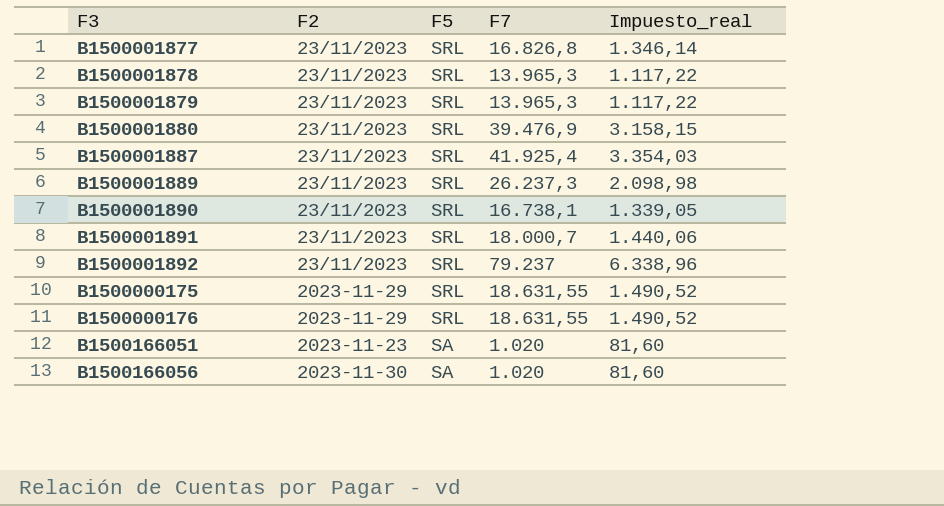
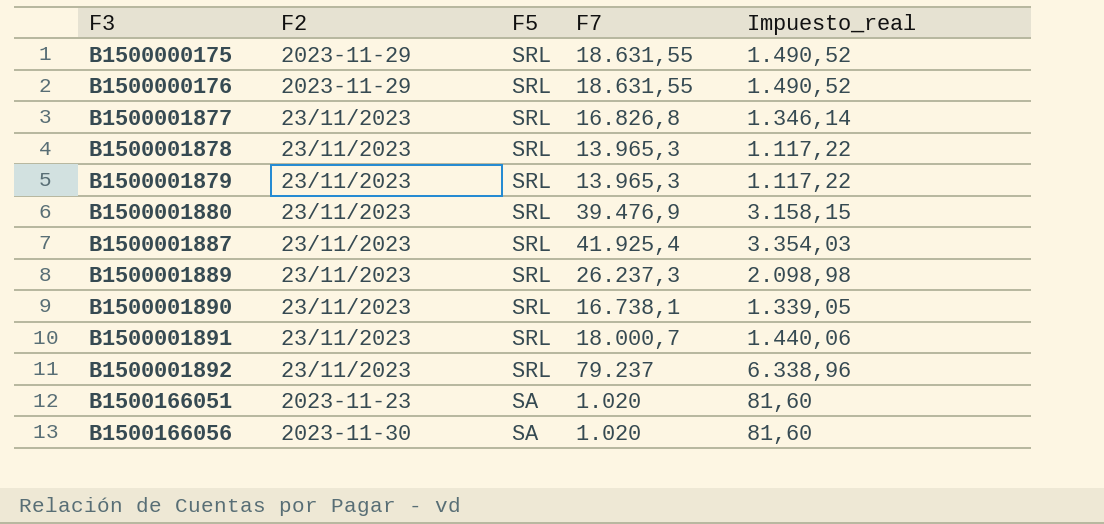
row order: F5 descending -> F3 ascending

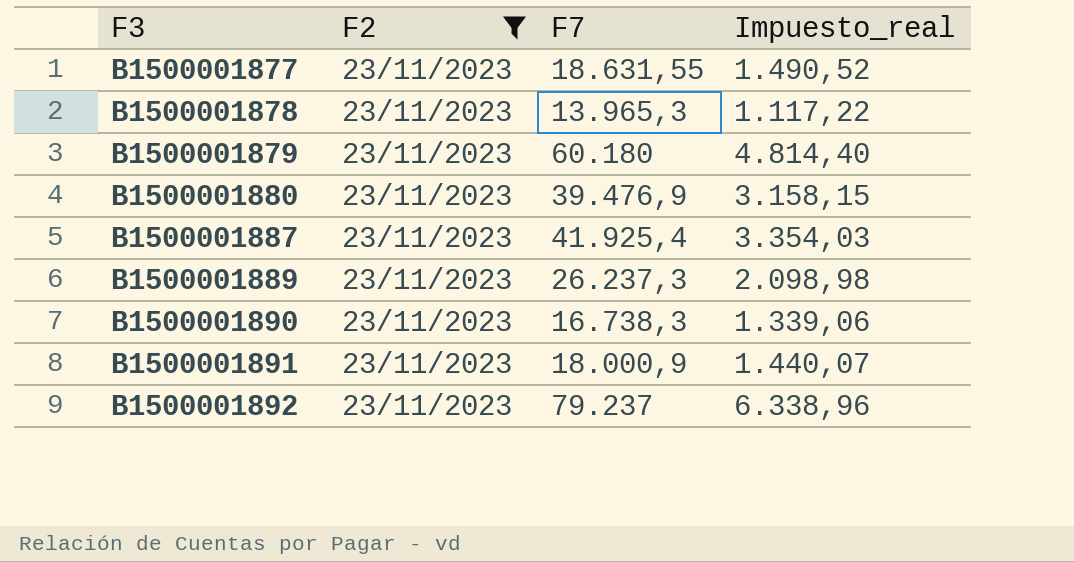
filter: none -> F2 = 23/11/2023
column F5 | position: 3 -> none
B1500001877 | F7: 16.826,8 -> 18.631,55
B1500001877 | Impuesto_real: 1.346,14 -> 1.490,52
B1500001879 | F7: 13.965,3 -> 60.180
B1500001879 | Impuesto_real: 1.117,22 -> 4.814,40
B1500001890 | F7: 16.738,1 -> 16.738,3
B1500001890 | Impuesto_real: 1.339,05 -> 1.339,06
B1500001891 | F7: 18.000,7 -> 18.000,9
B1500001891 | Impuesto_real: 1.440,06 -> 1.440,07

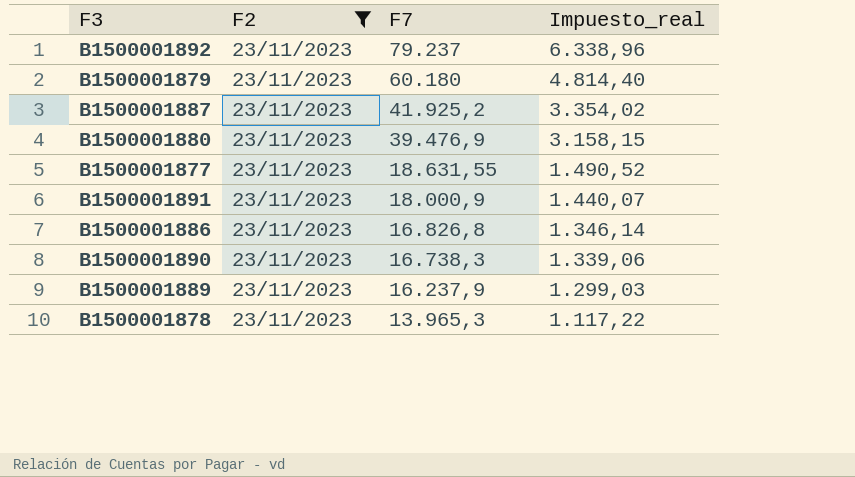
row order: F3 ascending -> F7 descending
B1500001887 | F7: 41.925,4 -> 41.925,2
B1500001887 | Impuesto_real: 3.354,03 -> 3.354,02
row B1500001886: none -> 23/11/2023 | 16.826,8 | 1.346,14
B1500001889 | F7: 26.237,3 -> 16.237,9
B1500001889 | Impuesto_real: 2.098,98 -> 1.299,03

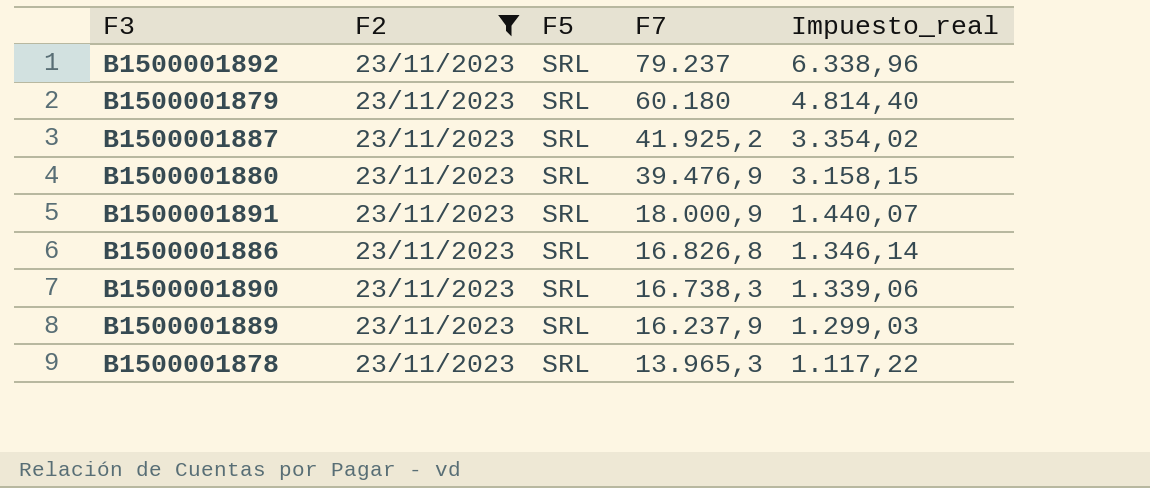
column F5 | position: none -> 3
row B1500001877: 23/11/2023 | 18.631,55 | 1.490,52 -> none

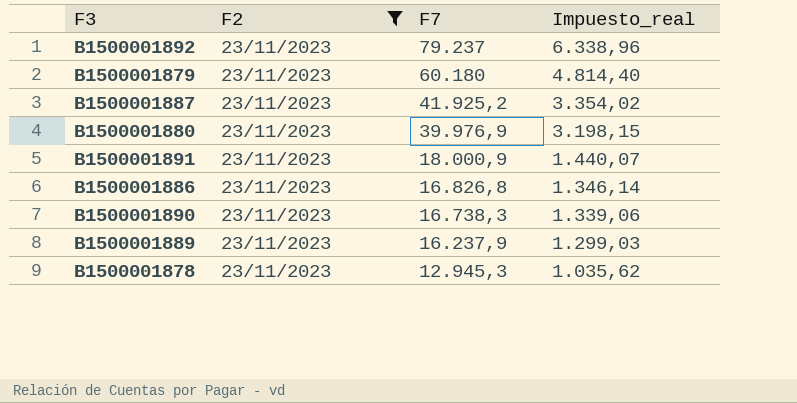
column F5 | position: 3 -> none
B1500001880 | F7: 39.476,9 -> 39.976,9
B1500001880 | Impuesto_real: 3.158,15 -> 3.198,15
B1500001878 | F7: 13.965,3 -> 12.945,3
B1500001878 | Impuesto_real: 1.117,22 -> 1.035,62

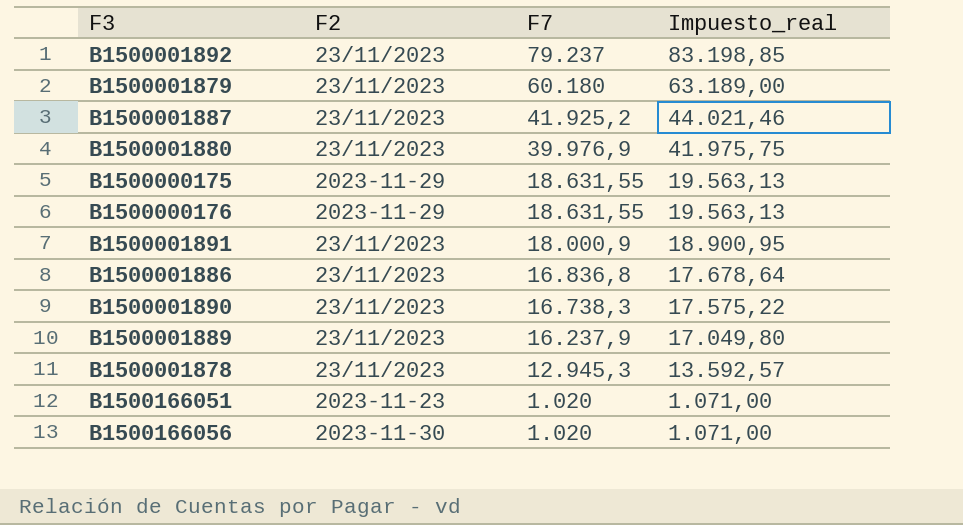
filter: F2 = 23/11/2023 -> none
column Impuesto_real | formula: [F7] * 0,08 -> [F7] * 1,05
B1500001886 | F7: 16.826,8 -> 16.836,8

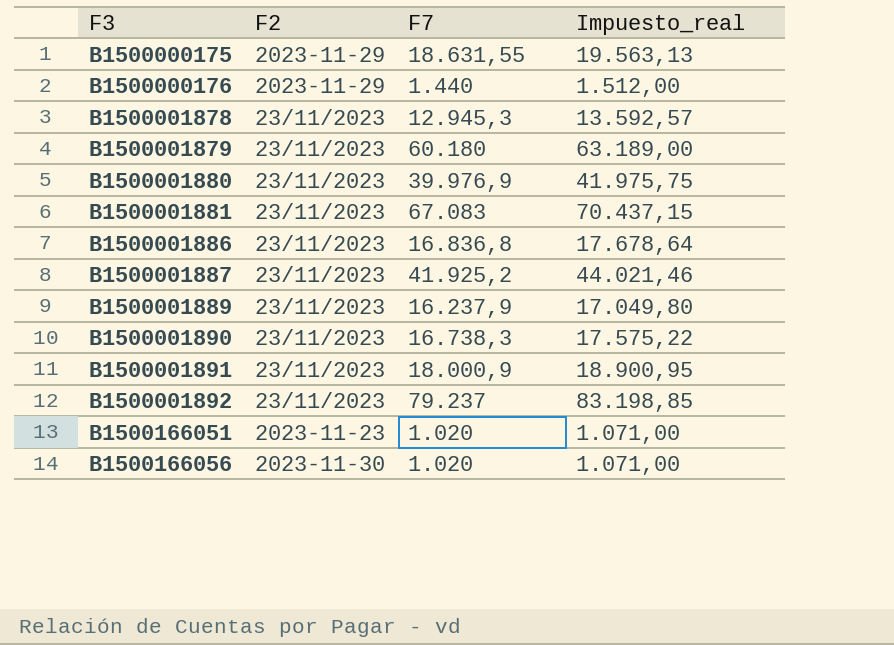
row order: F7 descending -> F3 ascending
B1500000176 | F7: 18.631,55 -> 1.440
B1500000176 | Impuesto_real: 19.563,13 -> 1.512,00
row B1500001881: none -> 23/11/2023 | 67.083 | 70.437,15

